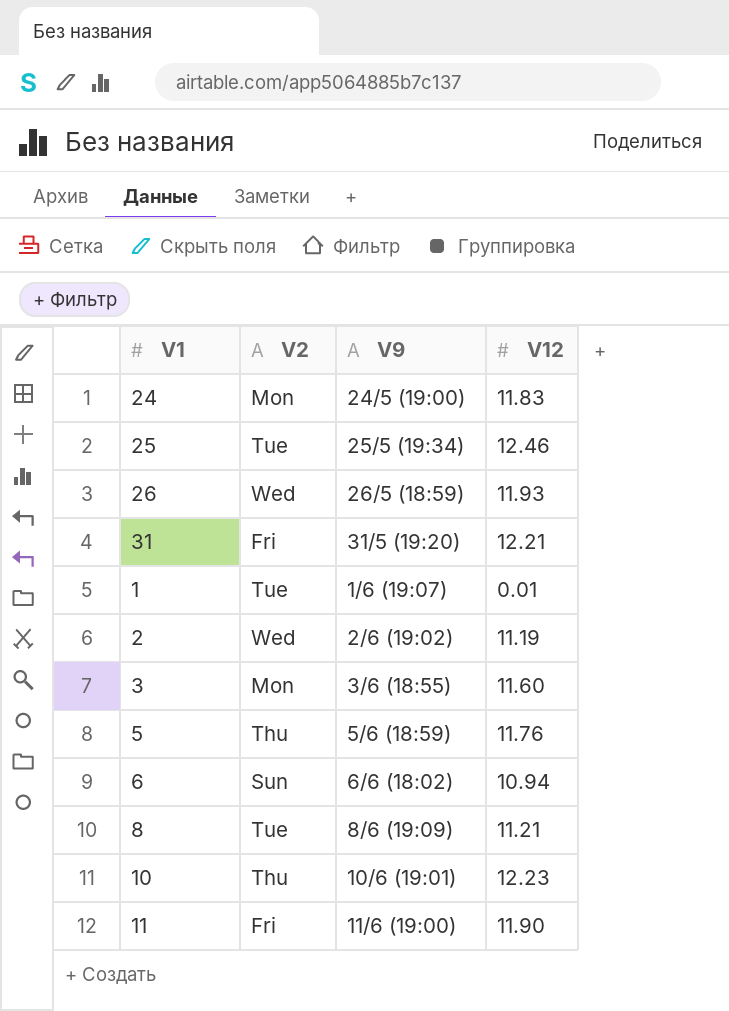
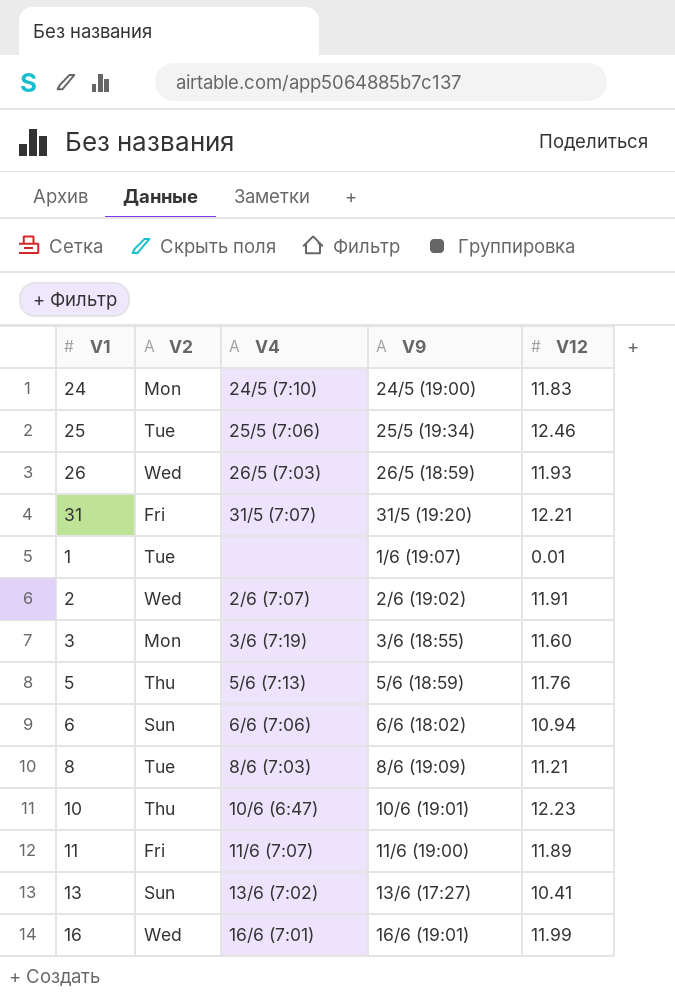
column V4 | position: none -> 3
2 | V12: 11.19 -> 11.91
11 | V12: 11.90 -> 11.89
row 13: none -> Sun | 13/6 (7:02) | 13/6 (17:27) | 10.41
row 16: none -> Wed | 16/6 (7:01) | 16/6 (19:01) | 11.99

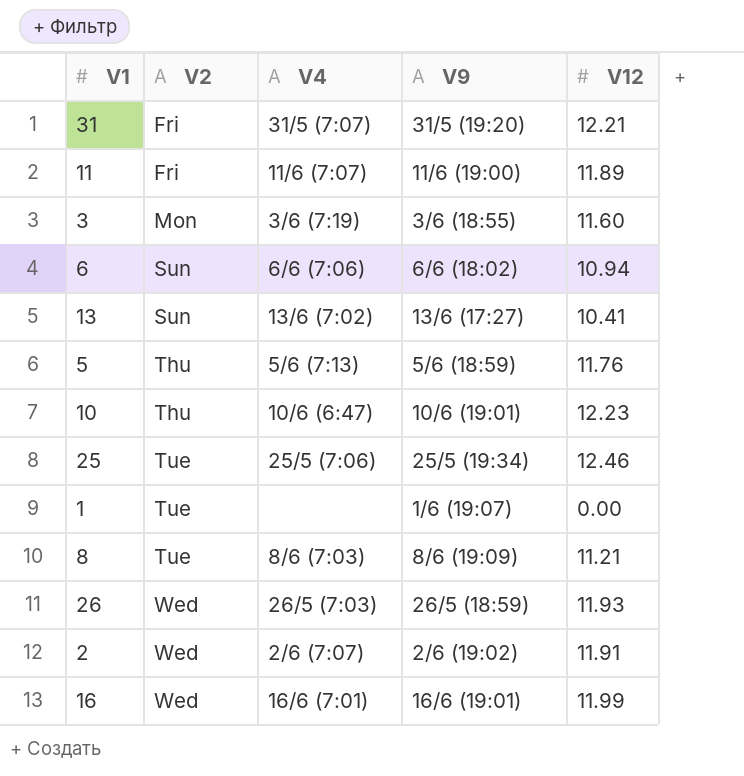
row order: none -> V2 ascending
row 24: Mon | 24/5 (7:10) | 24/5 (19:00) | 11.83 -> none
1 | V12: 0.01 -> 0.00

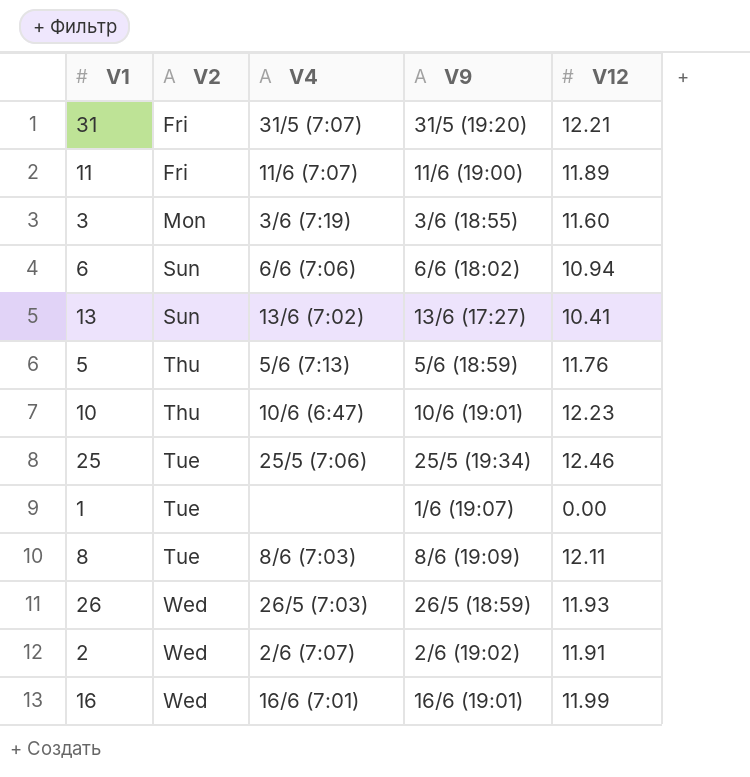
8 | V12: 11.21 -> 12.11

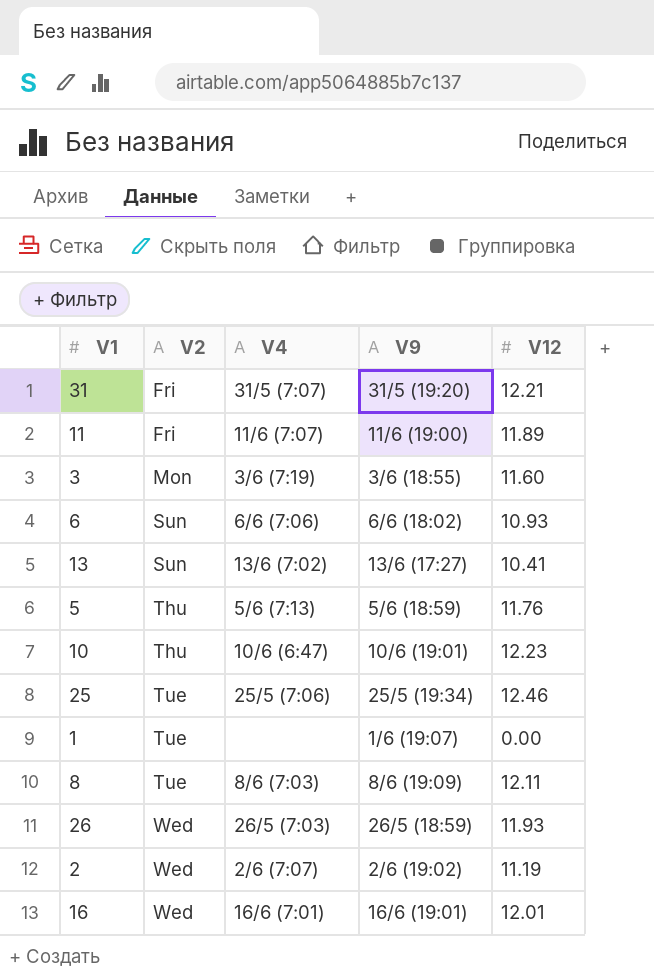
6 | V12: 10.94 -> 10.93
2 | V12: 11.91 -> 11.19
16 | V12: 11.99 -> 12.01

